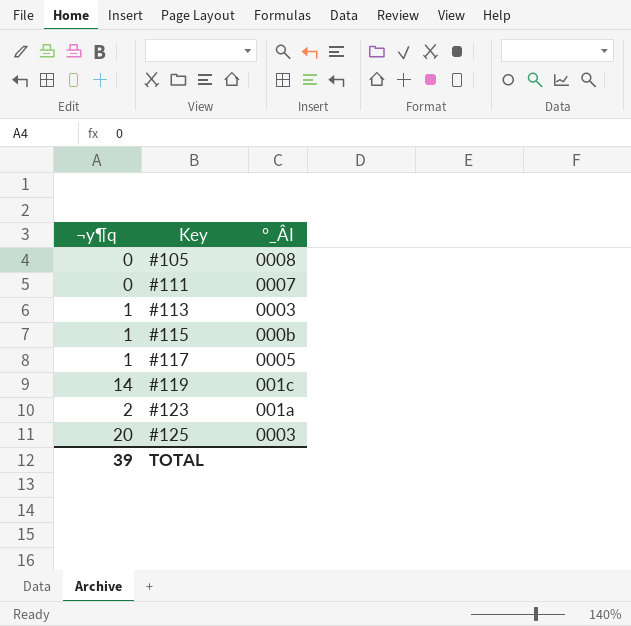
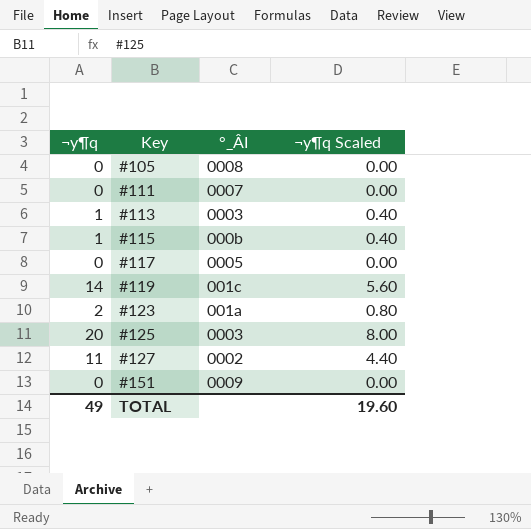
column ¬y¶q Scaled | formula: none -> [¬y¶q] * 0.4
#117 | ¬y¶q: 1 -> 0
row #127: none -> 11 | 0002 | 4.40
row #151: none -> 0 | 0009 | 0.00
TOTAL | ¬y¶q: 39 -> 49

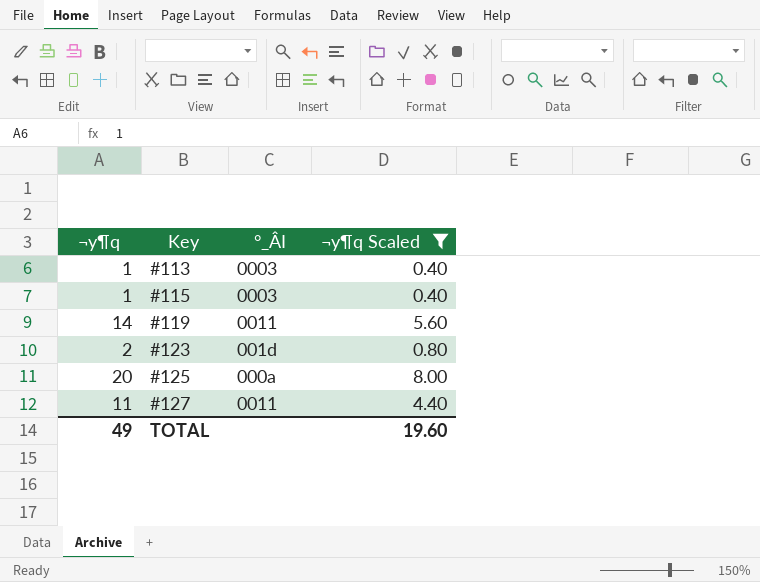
filter: none -> ¬y¶q Scaled != 0.00
#115 | °_ÂI: 000b -> 0003
#119 | °_ÂI: 001c -> 0011
#123 | °_ÂI: 001a -> 001d
#125 | °_ÂI: 0003 -> 000a
#127 | °_ÂI: 0002 -> 0011

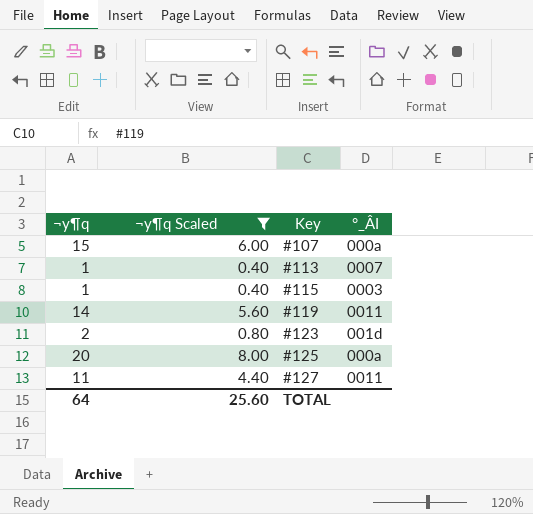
column ¬y¶q Scaled | position: 4 -> 2
row #107: none -> 15 | 6.00 | 000a
#113 | °_ÂI: 0003 -> 0007
TOTAL | ¬y¶q: 49 -> 64
TOTAL | ¬y¶q Scaled: 19.60 -> 25.60

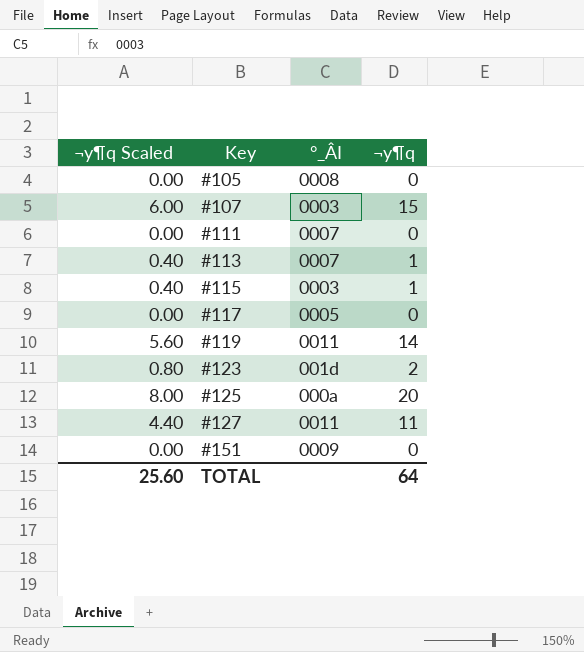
filter: ¬y¶q Scaled != 0.00 -> none
column ¬y¶q | position: 1 -> 4
#107 | °_ÂI: 000a -> 0003

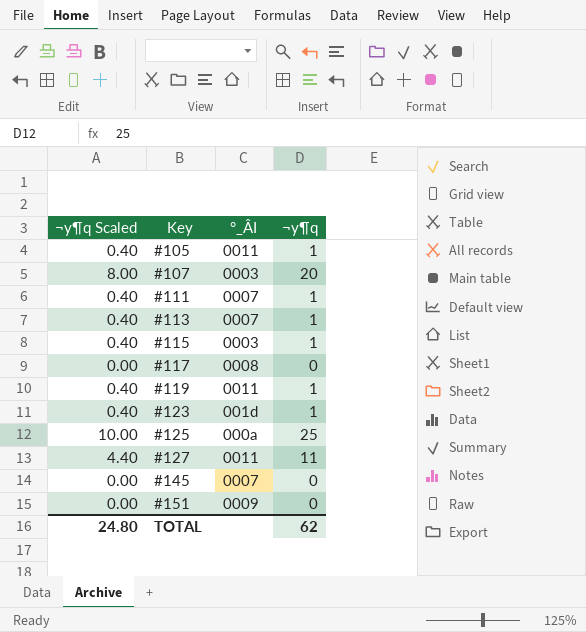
#105 | ¬y¶q Scaled: 0.00 -> 0.40
#105 | °_ÂI: 0008 -> 0011
#105 | ¬y¶q: 0 -> 1
#107 | ¬y¶q Scaled: 6.00 -> 8.00
#107 | ¬y¶q: 15 -> 20
#111 | ¬y¶q Scaled: 0.00 -> 0.40
#111 | ¬y¶q: 0 -> 1
#117 | °_ÂI: 0005 -> 0008
#119 | ¬y¶q Scaled: 5.60 -> 0.40
#119 | ¬y¶q: 14 -> 1
#123 | ¬y¶q Scaled: 0.80 -> 0.40
#123 | ¬y¶q: 2 -> 1
#125 | ¬y¶q Scaled: 8.00 -> 10.00
#125 | ¬y¶q: 20 -> 25
row #145: none -> 0.00 | 0007 | 0
TOTAL | ¬y¶q Scaled: 25.60 -> 24.80
TOTAL | ¬y¶q: 64 -> 62

